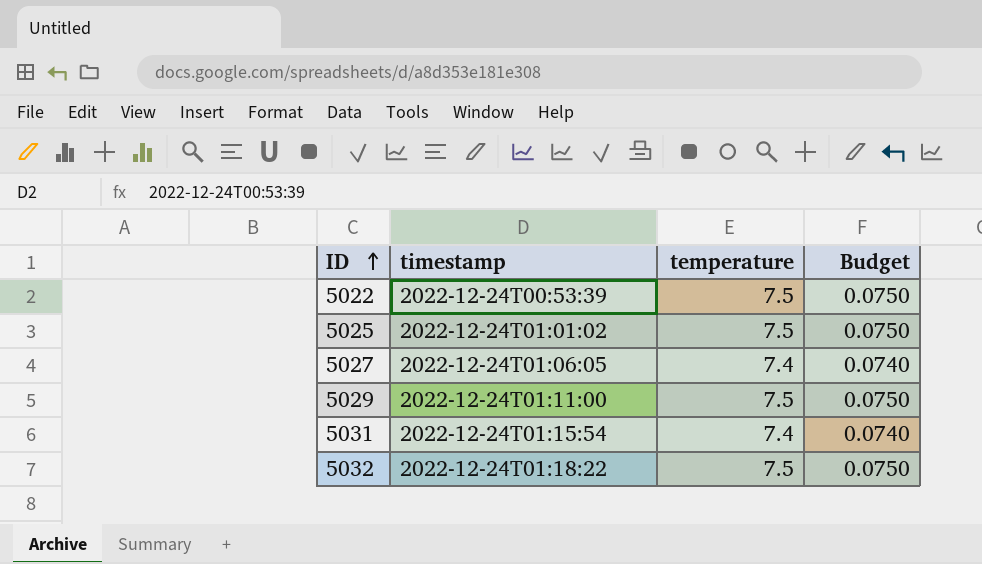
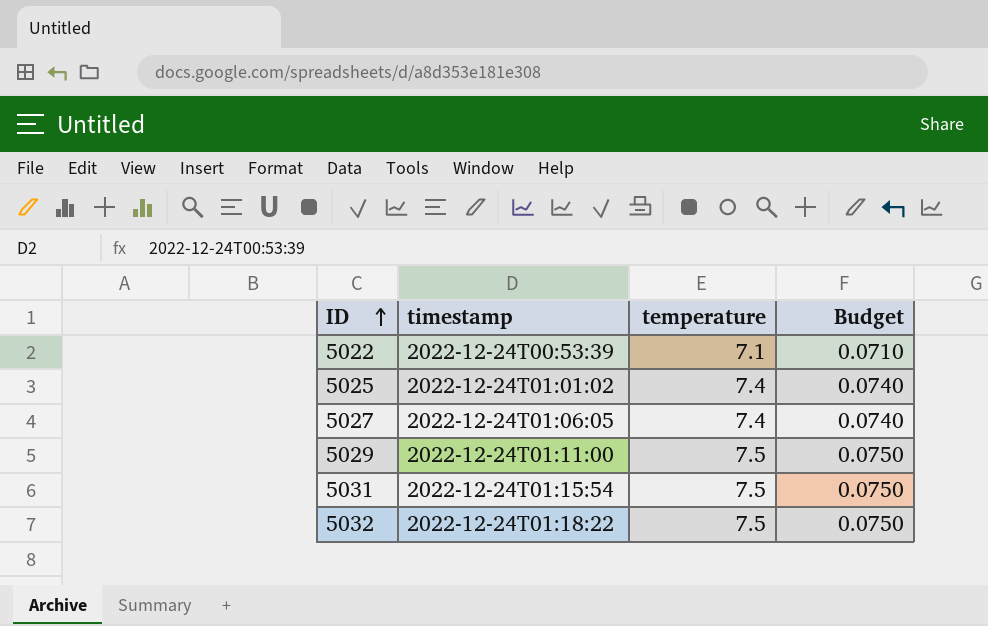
5022 | temperature: 7.5 -> 7.1
5022 | Budget: 0.0750 -> 0.0710
5025 | temperature: 7.5 -> 7.4
5025 | Budget: 0.0750 -> 0.0740
5031 | temperature: 7.4 -> 7.5
5031 | Budget: 0.0740 -> 0.0750

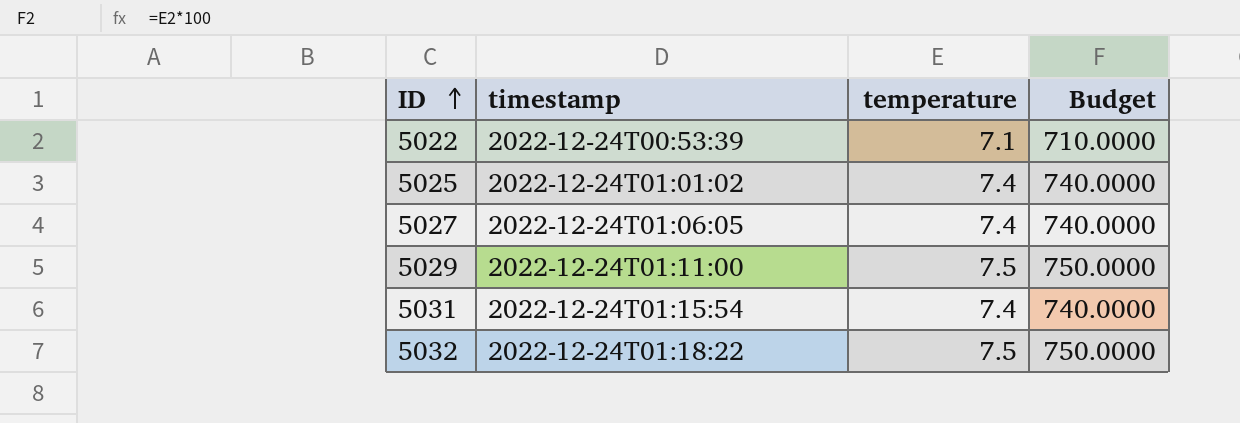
column Budget | formula: [temperature] * 0.01 -> [temperature] * 100
5031 | temperature: 7.5 -> 7.4

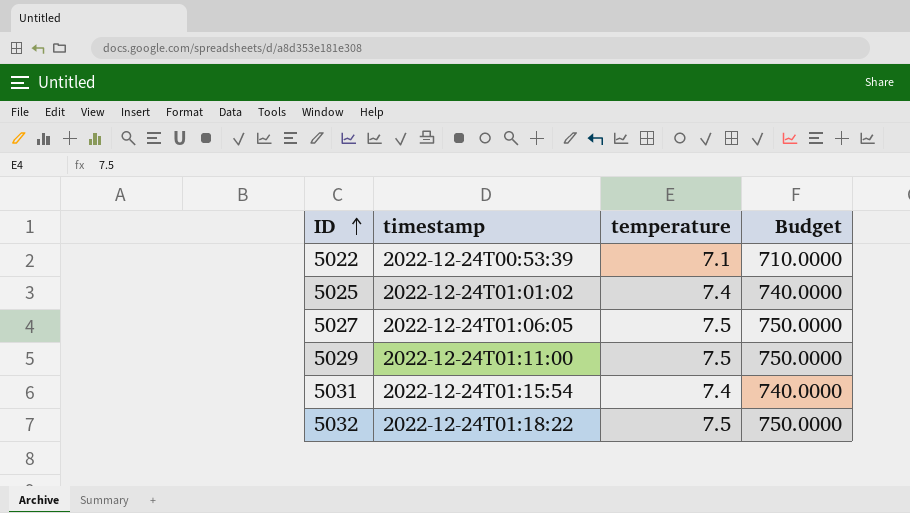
5027 | temperature: 7.4 -> 7.5
5027 | Budget: 740.0000 -> 750.0000

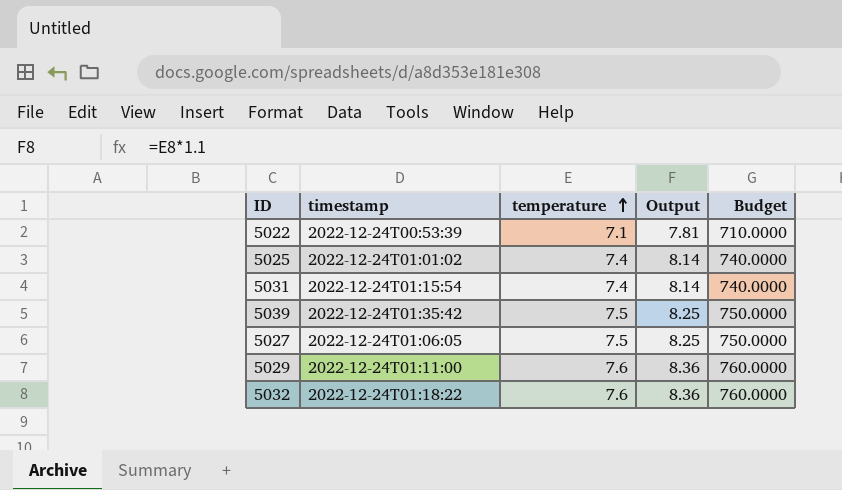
row order: ID ascending -> temperature ascending
column Output | formula: none -> [temperature] * 1.1
row 5039: none -> 2022-12-24T01:35:42 | 7.5 | 8.25 | 750.0000
5029 | temperature: 7.5 -> 7.6
5029 | Budget: 750.0000 -> 760.0000
5032 | temperature: 7.5 -> 7.6
5032 | Budget: 750.0000 -> 760.0000

